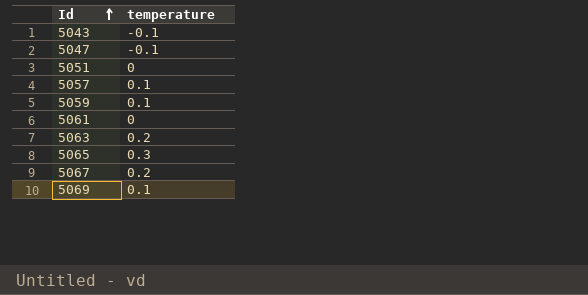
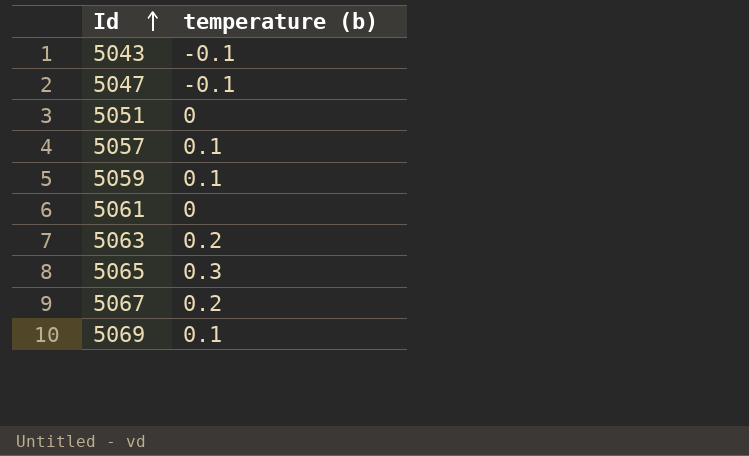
column name: temperature -> temperature (b)

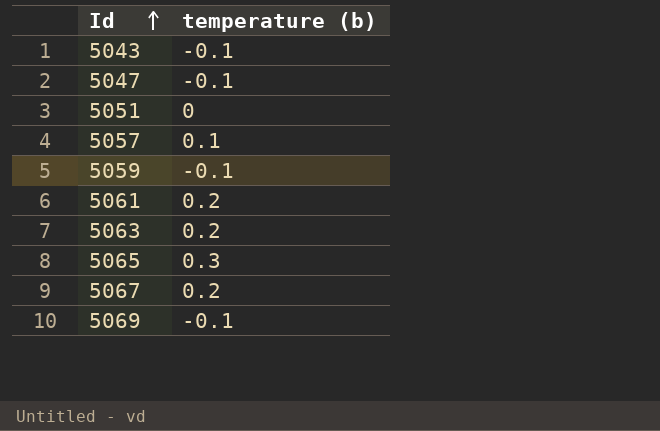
5059 | temperature (b): 0.1 -> -0.1
5061 | temperature (b): 0 -> 0.2
5069 | temperature (b): 0.1 -> -0.1

